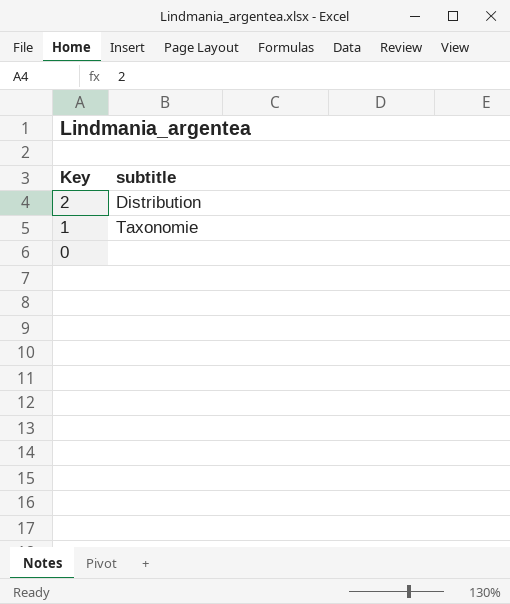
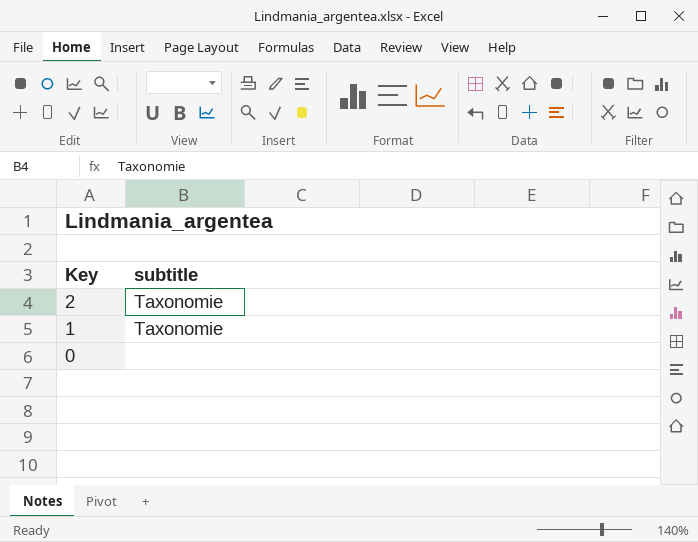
2 | subtitle: Distribution -> Taxonomie

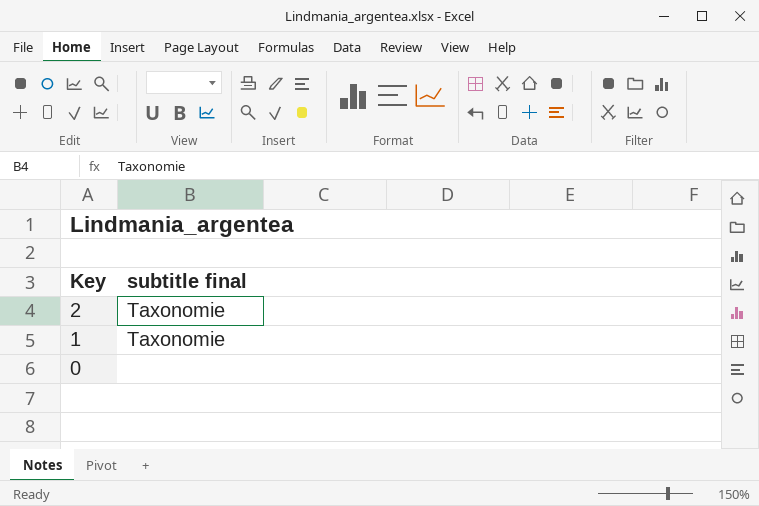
column name: subtitle -> subtitle final

